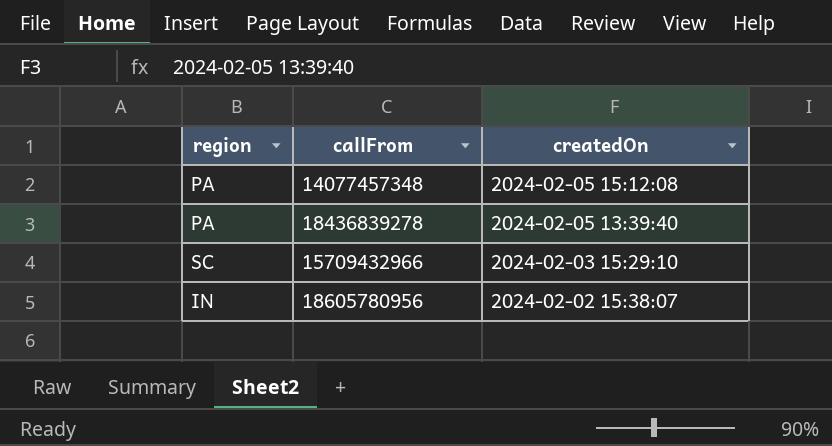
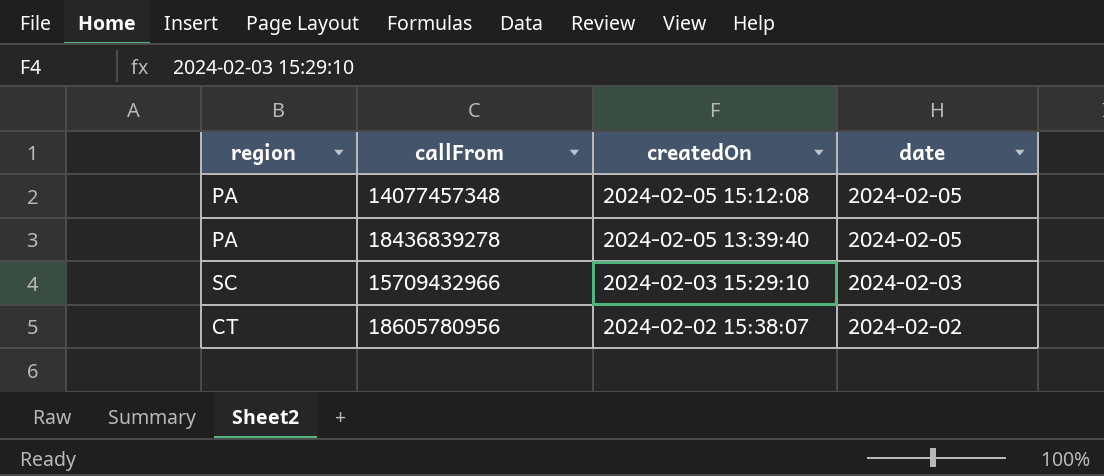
column date | position: none -> 4
18605780956 | region: IN -> CT

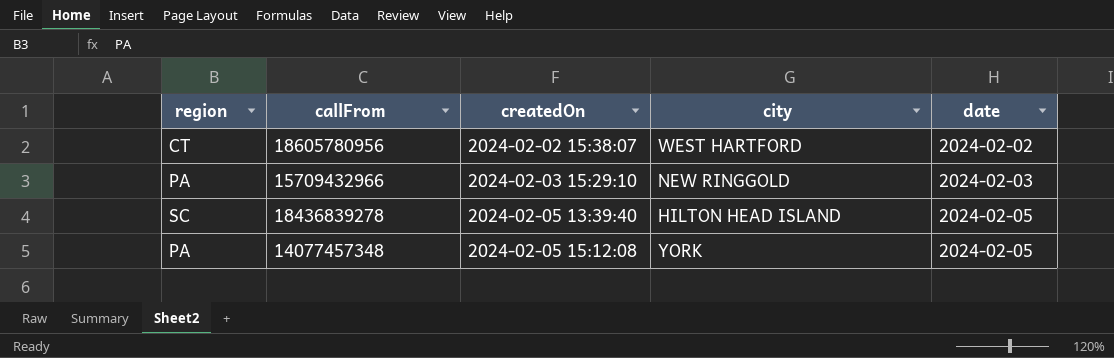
row order: createdOn descending -> createdOn ascending
column city | position: none -> 4
15709432966 | region: SC -> PA
18436839278 | region: PA -> SC

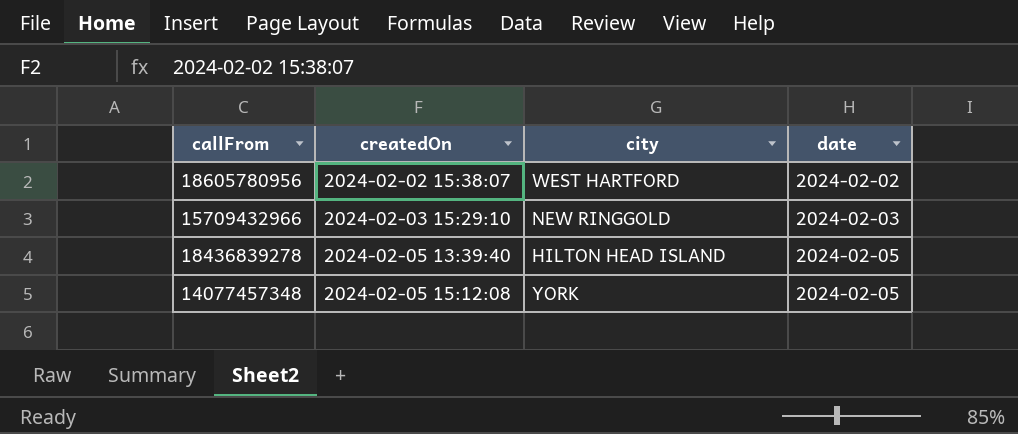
column region | position: 1 -> none

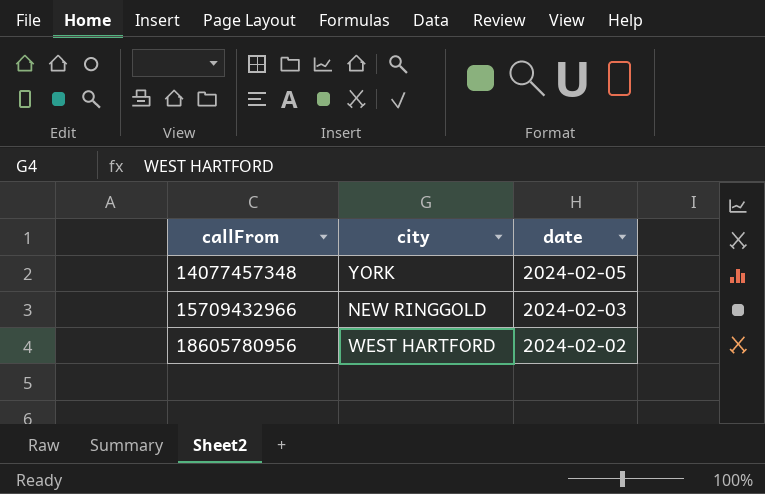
row order: createdOn ascending -> callFrom ascending
column createdOn | position: 2 -> none
row 18436839278: 2024-02-05 13:39:40 | HILTON HEAD ISLAND | 2024-02-05 -> none

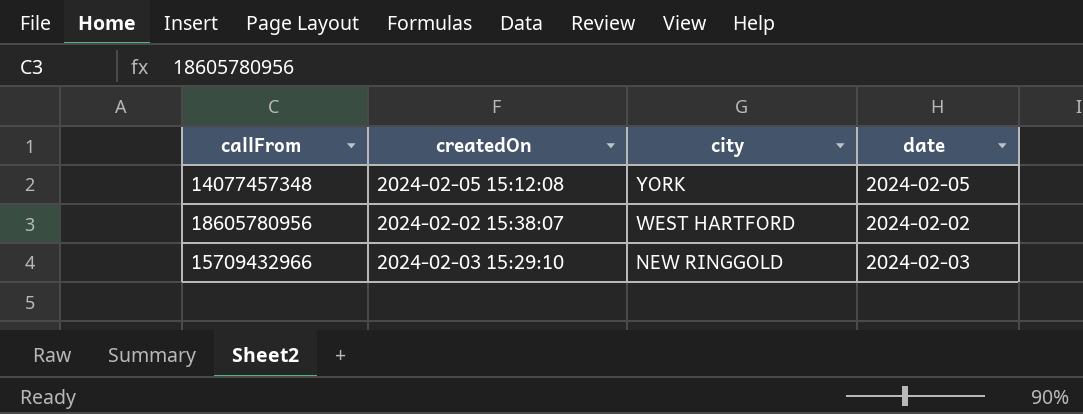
row order: callFrom ascending -> city descending
column createdOn | position: none -> 2

